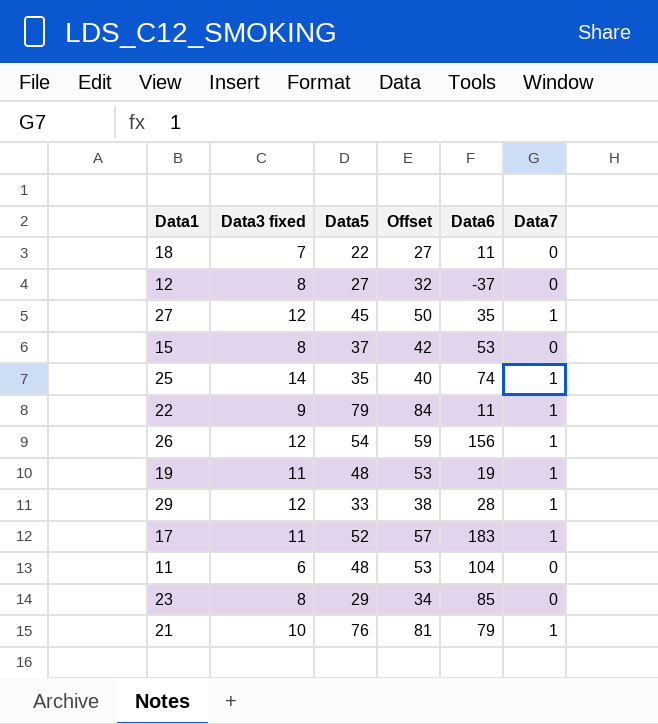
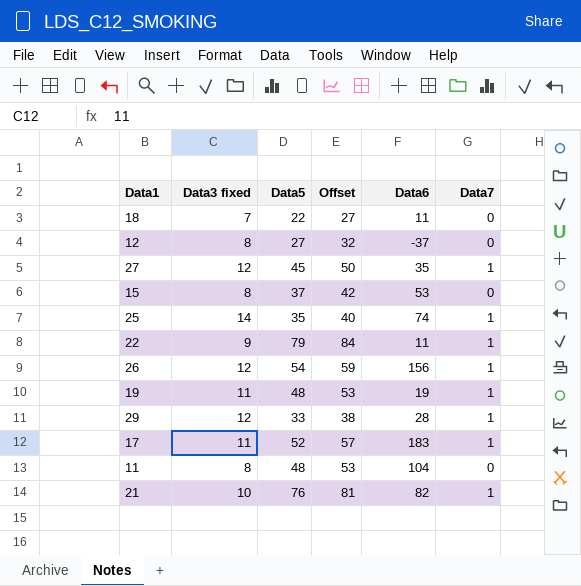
row 23: 8 | 29 | 34 | 85 | 0 -> none
11 | Data3 fixed: 6 -> 8
21 | Data6: 79 -> 82

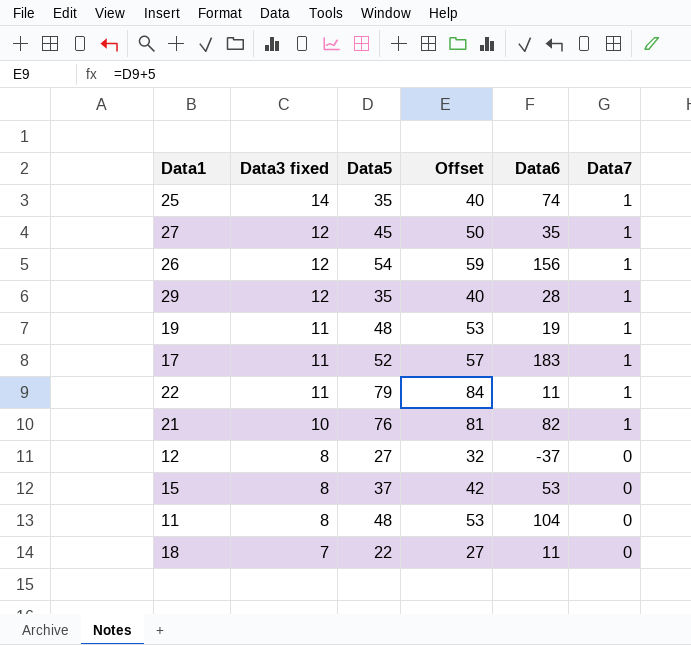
row order: none -> Data3 fixed descending
29 | Data5: 33 -> 35
29 | Offset: 38 -> 40
22 | Data3 fixed: 9 -> 11

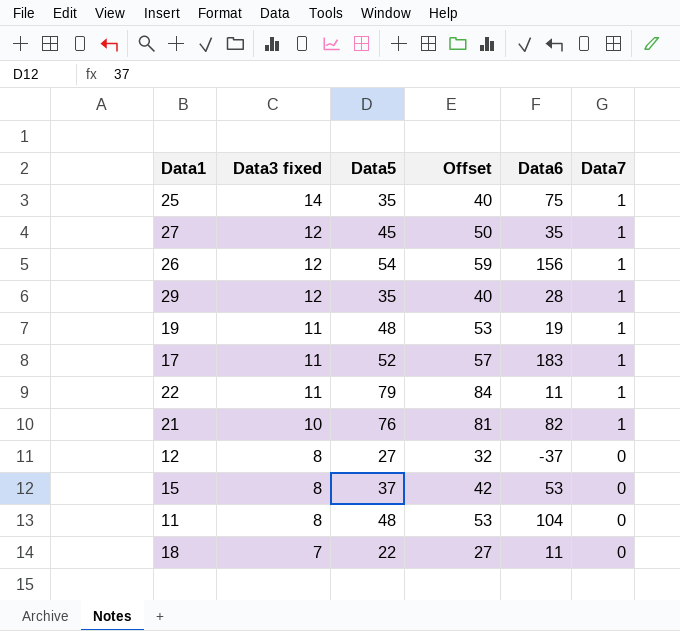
25 | Data6: 74 -> 75

